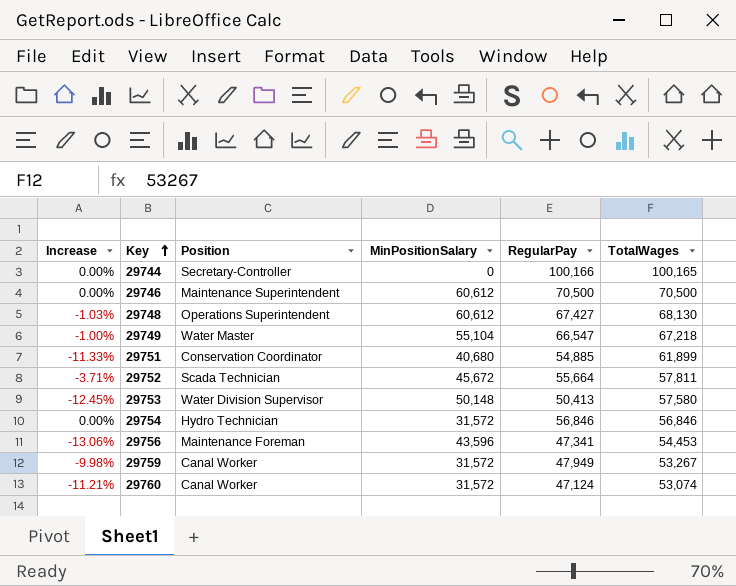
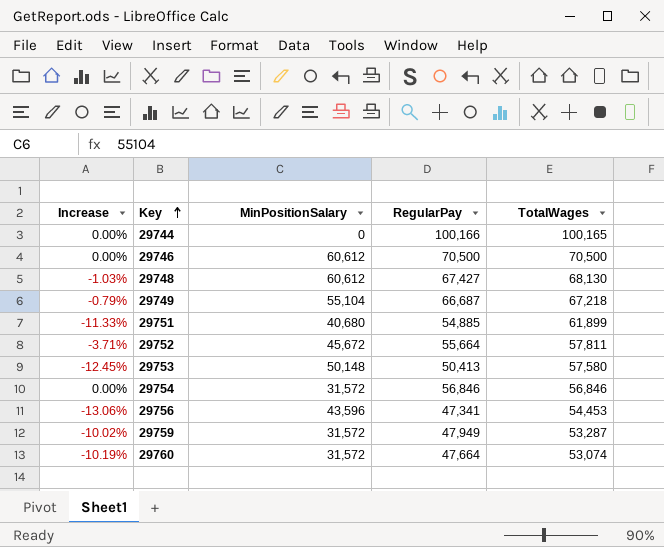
column Position | position: 3 -> none
29749 | Increase: -1.00% -> -0.79%
29749 | RegularPay: 66,547 -> 66,687
29759 | Increase: -9.98% -> -10.02%
29759 | TotalWages: 53,267 -> 53,287
29760 | Increase: -11.21% -> -10.19%
29760 | RegularPay: 47,124 -> 47,664

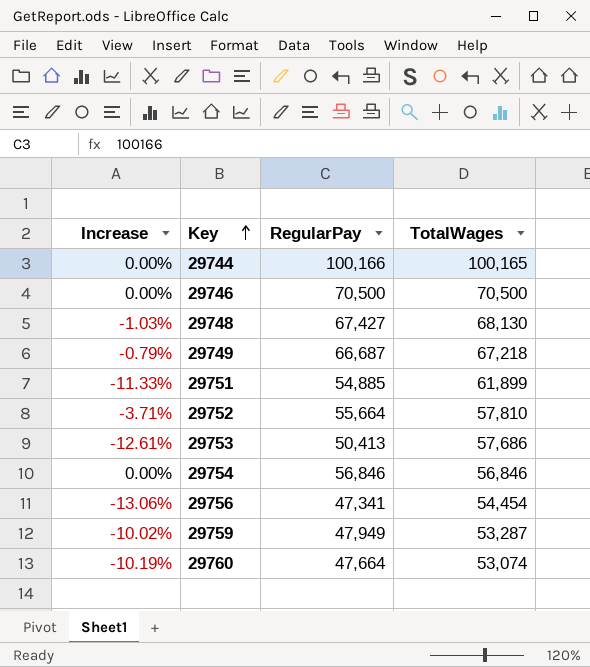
column MinPositionSalary | position: 3 -> none
29752 | TotalWages: 57,811 -> 57,810
29753 | Increase: -12.45% -> -12.61%
29753 | TotalWages: 57,580 -> 57,686
29756 | TotalWages: 54,453 -> 54,454

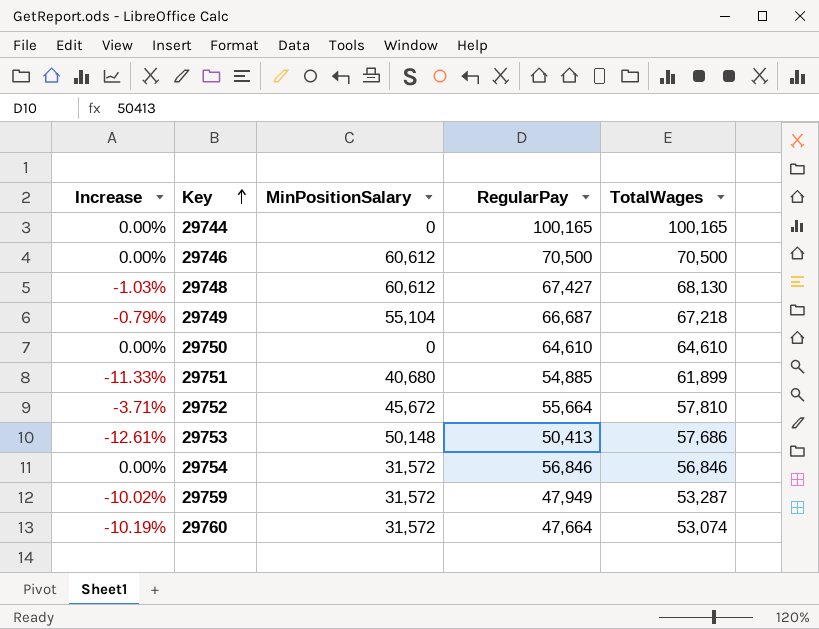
column MinPositionSalary | position: none -> 3
row 29756: -13.06% | 47,341 | 54,454 -> none
29744 | RegularPay: 100,166 -> 100,165
row 29750: none -> 0.00% | 0 | 64,610 | 64,610

